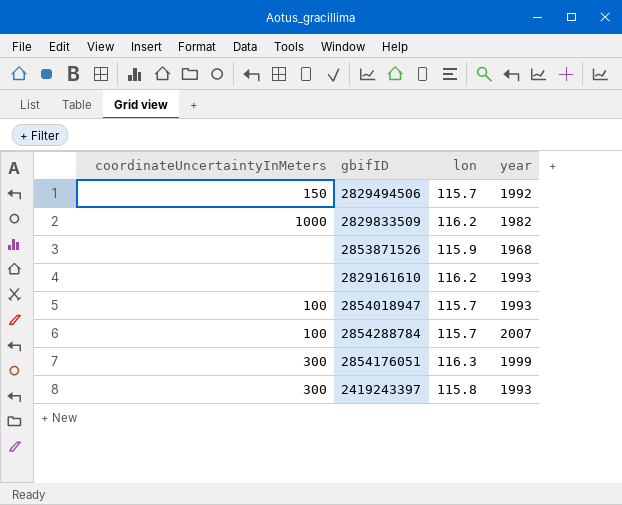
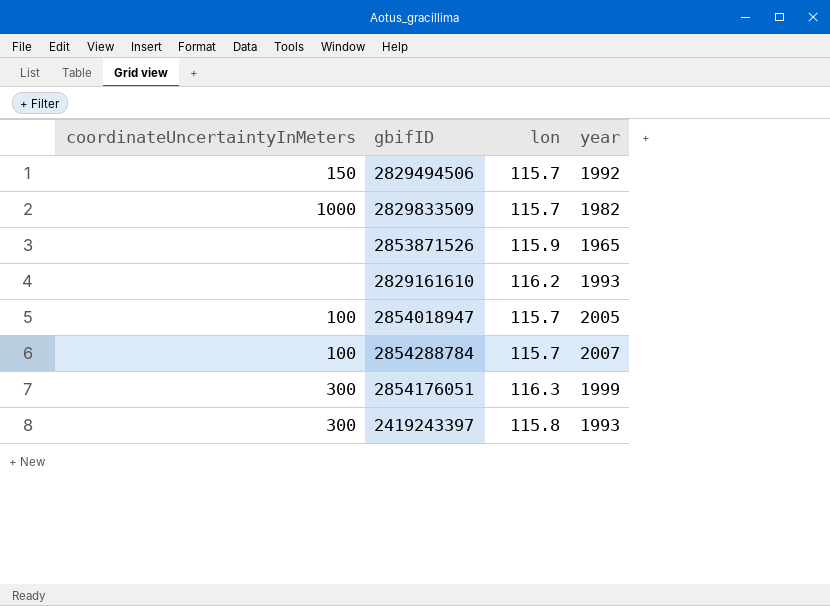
2829833509 | lon: 116.2 -> 115.7
2853871526 | year: 1968 -> 1965
2854018947 | year: 1993 -> 2005

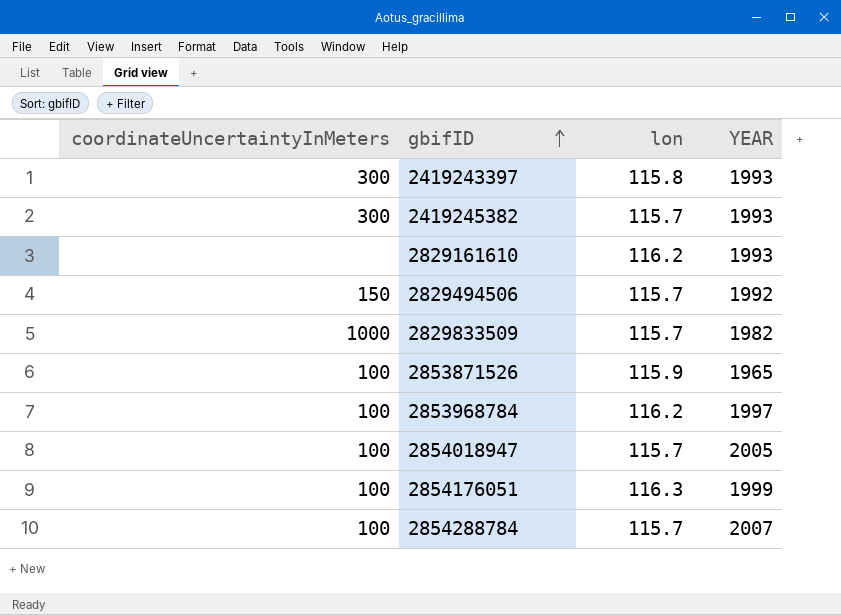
row order: none -> gbifID ascending
column name: year -> YEAR
row 2419245382: none -> 300 | 115.7 | 1993
2853871526 | coordinateUncertaintyInMeters: none -> 100
row 2853968784: none -> 100 | 116.2 | 1997
2854176051 | coordinateUncertaintyInMeters: 300 -> 100

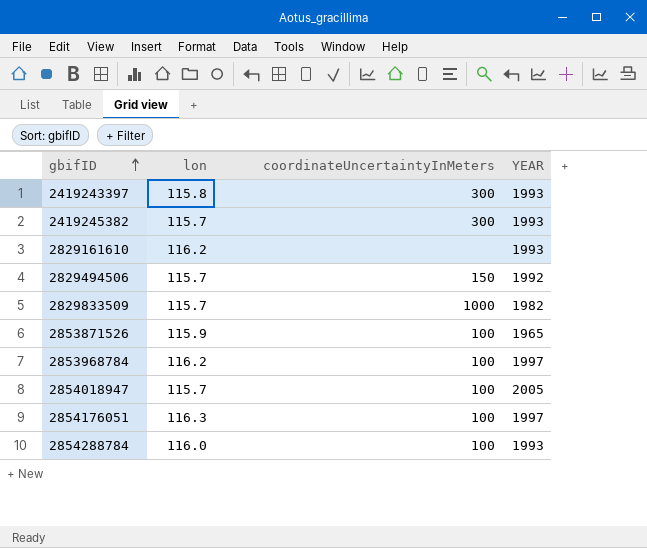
column coordinateUncertaintyInMeters | position: 1 -> 3
2854176051 | YEAR: 1999 -> 1997
2854288784 | lon: 115.7 -> 116.0
2854288784 | YEAR: 2007 -> 1993

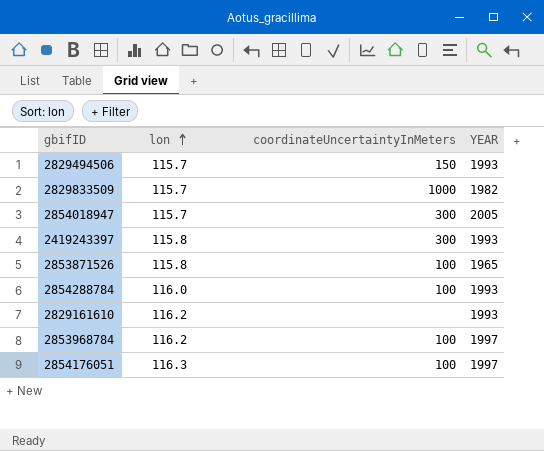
row order: gbifID ascending -> lon ascending
row 2419245382: 115.7 | 300 | 1993 -> none
2829494506 | YEAR: 1992 -> 1993
2854018947 | coordinateUncertaintyInMeters: 100 -> 300
2853871526 | lon: 115.9 -> 115.8

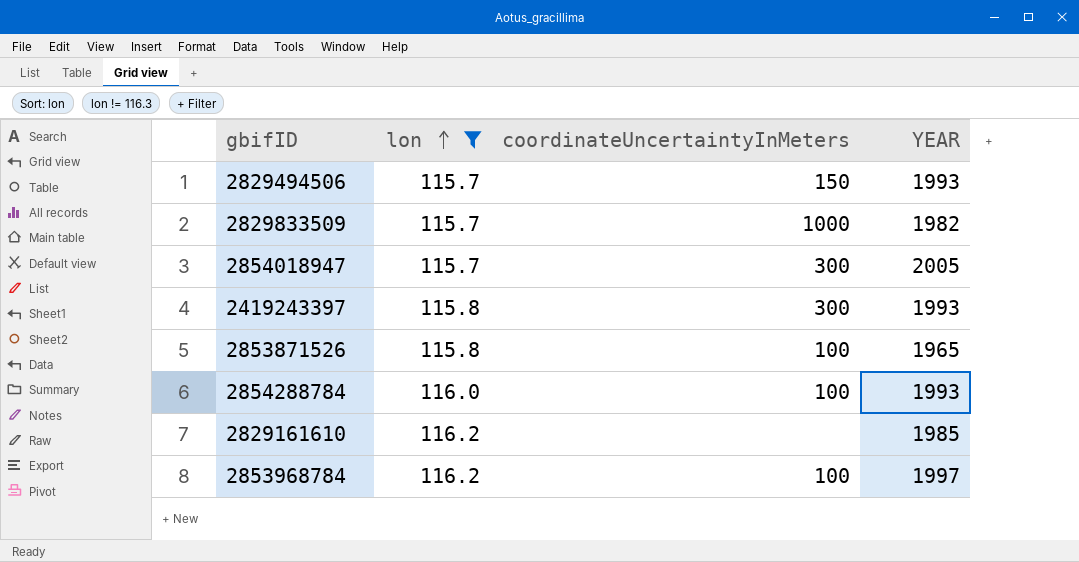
filter: none -> lon != 116.3
2829161610 | YEAR: 1993 -> 1985

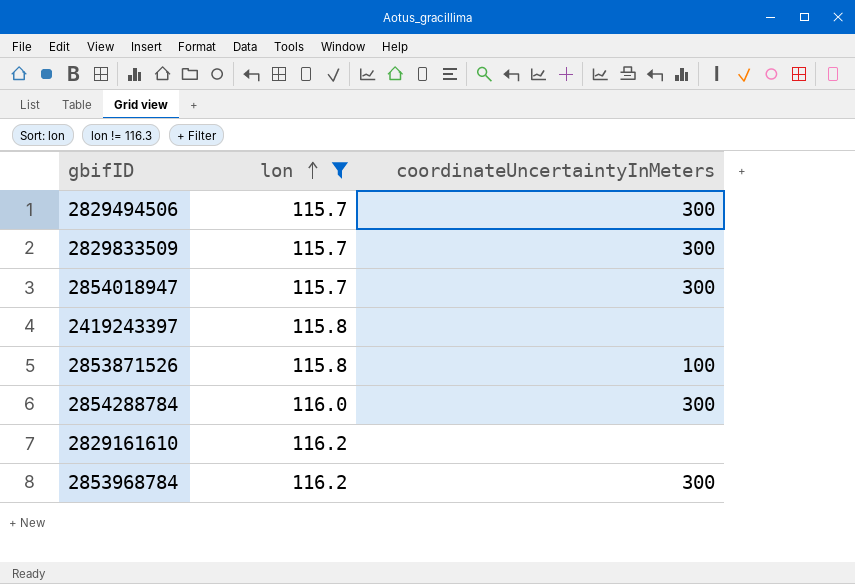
column YEAR | position: 4 -> none
2829494506 | coordinateUncertaintyInMeters: 150 -> 300
2829833509 | coordinateUncertaintyInMeters: 1000 -> 300
2419243397 | coordinateUncertaintyInMeters: 300 -> none
2854288784 | coordinateUncertaintyInMeters: 100 -> 300
2853968784 | coordinateUncertaintyInMeters: 100 -> 300

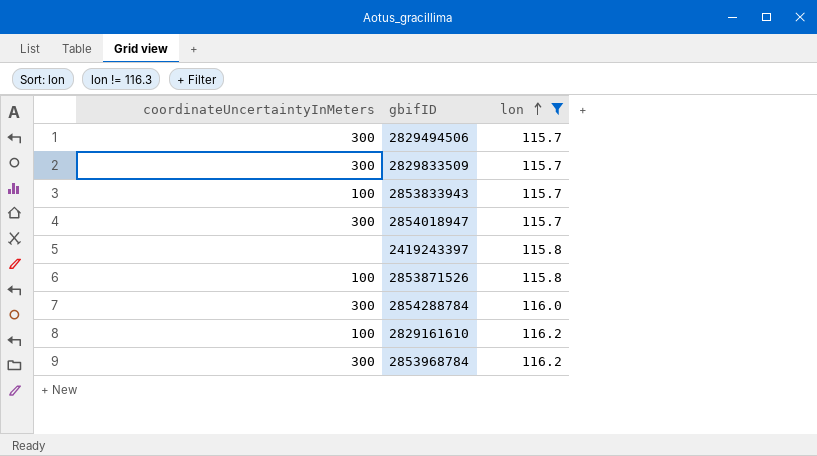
column coordinateUncertaintyInMeters | position: 3 -> 1
row 2853833943: none -> 100 | 115.7
2829161610 | coordinateUncertaintyInMeters: none -> 100

